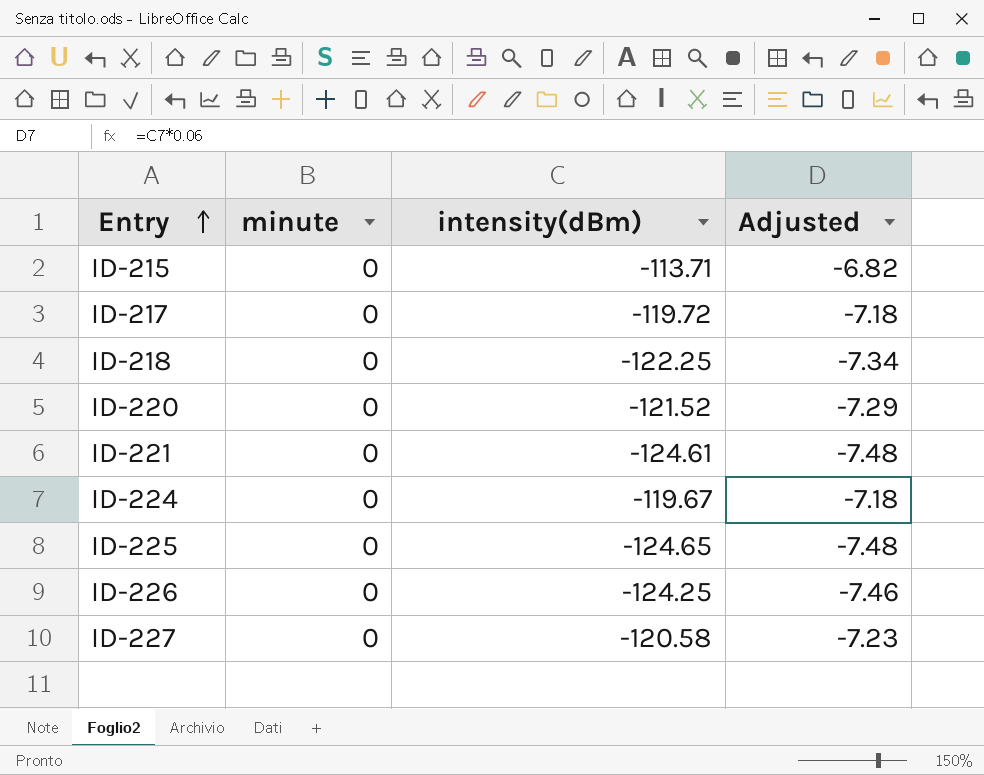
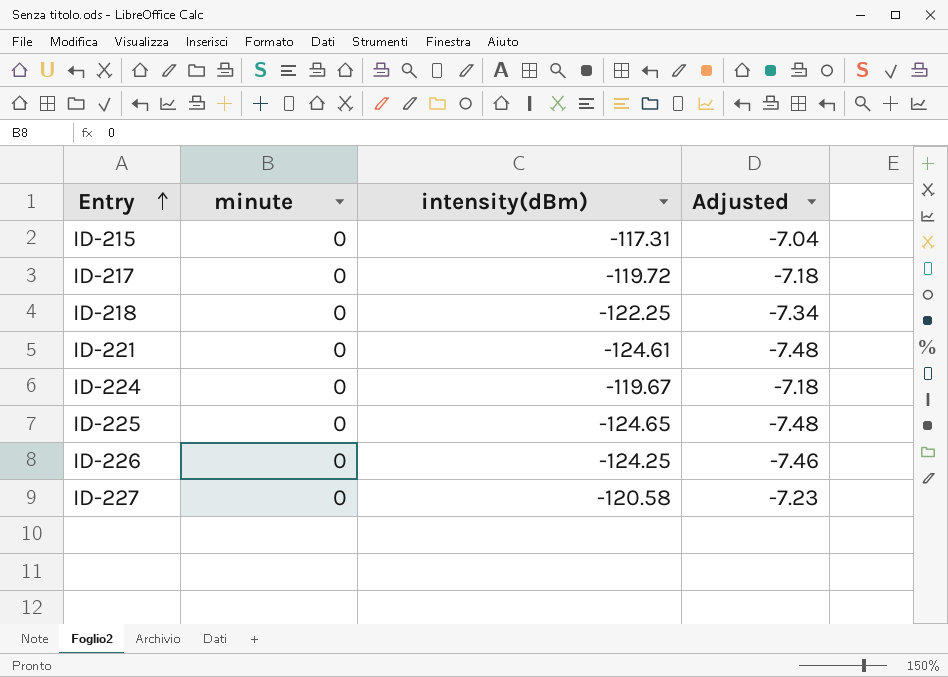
row ID-220: 0 | -121.52 | -7.29 -> none
ID-215 | intensity(dBm): -113.71 -> -117.31
ID-215 | Adjusted: -6.82 -> -7.04

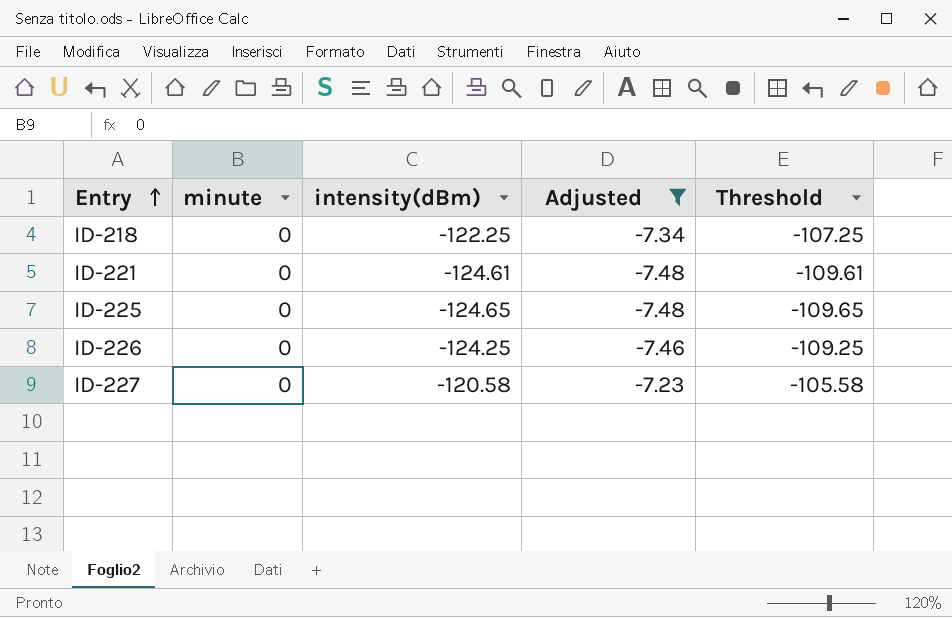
filter: none -> Adjusted <= -7.23
column Threshold | formula: none -> [intensity(dBm)] + 15

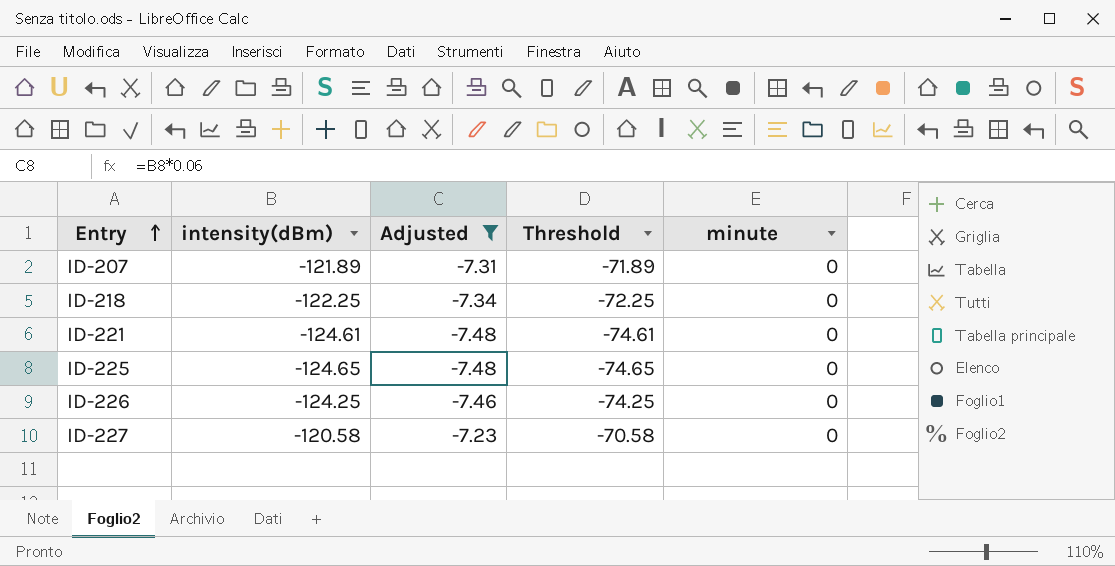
column Threshold | formula: [intensity(dBm)] + 15 -> [intensity(dBm)] + 50
column minute | position: 2 -> 5
row ID-207: none -> -121.89 | -7.31 | -71.89 | 0

